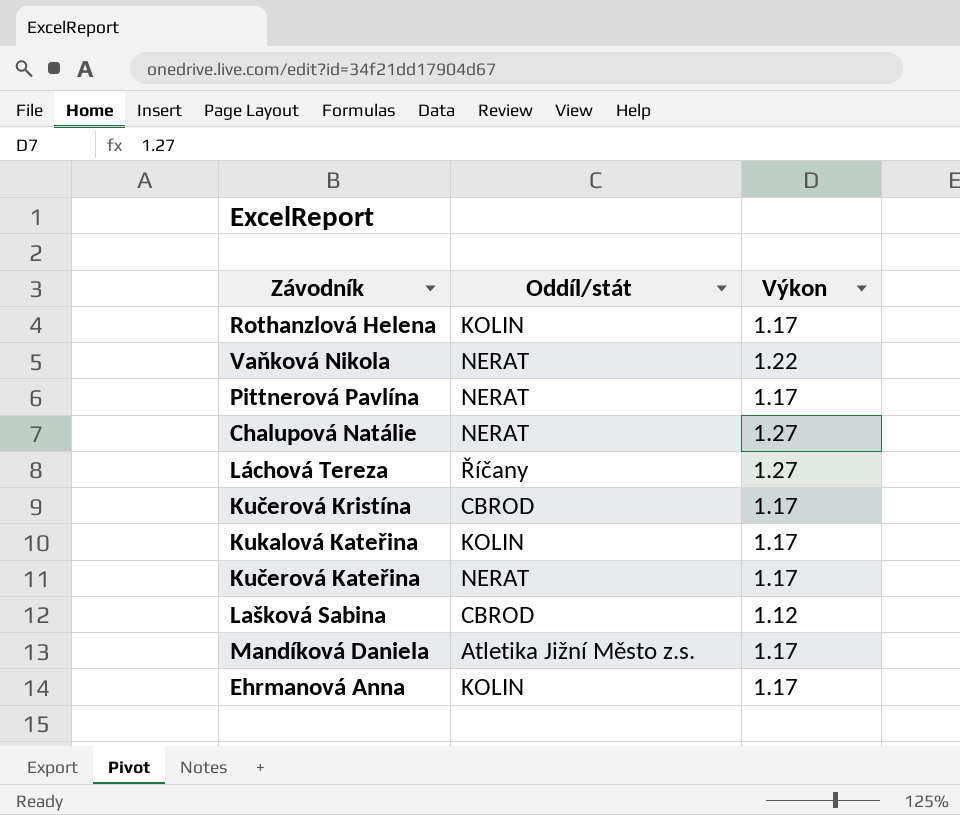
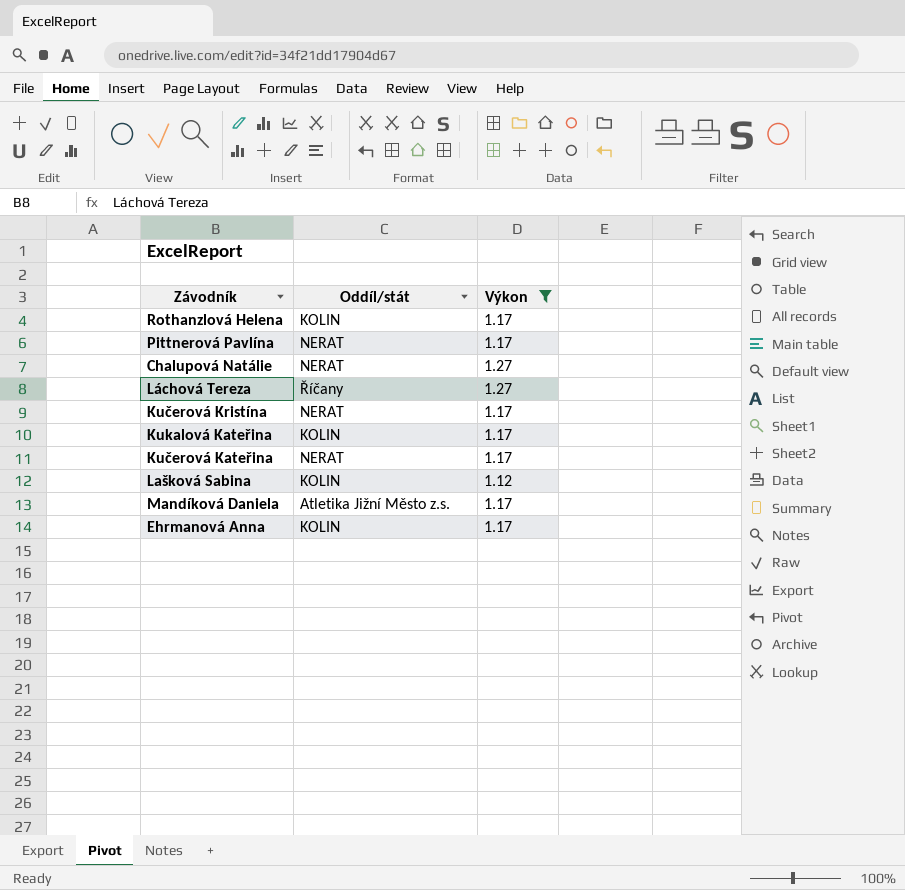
filter: none -> Výkon != 1.22
Kučerová Kristína | Oddíl/stát: CBROD -> NERAT
Lašková Sabina | Oddíl/stát: CBROD -> KOLIN

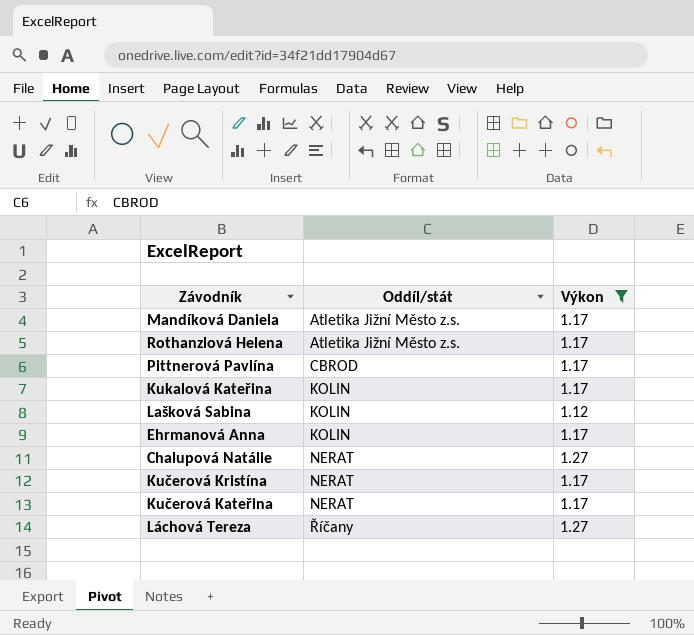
row order: none -> Oddíl/stát ascending
Rothanzlová Helena | Oddíl/stát: KOLIN -> Atletika Jižní Město z.s.
Pittnerová Pavlína | Oddíl/stát: NERAT -> CBROD

